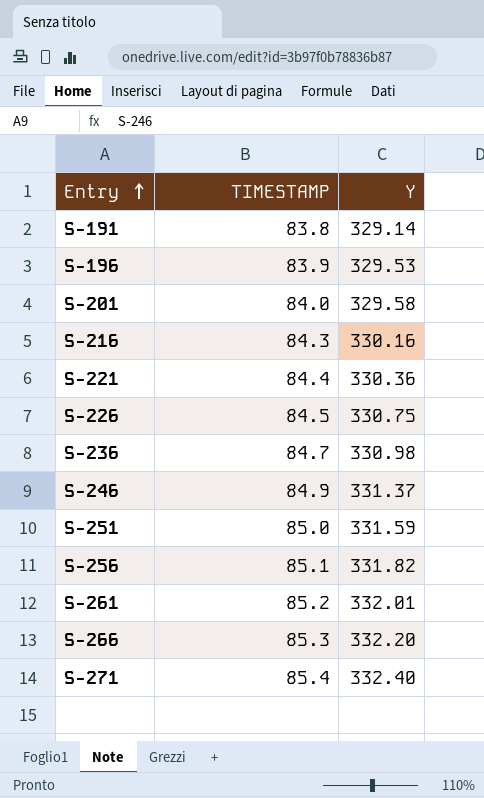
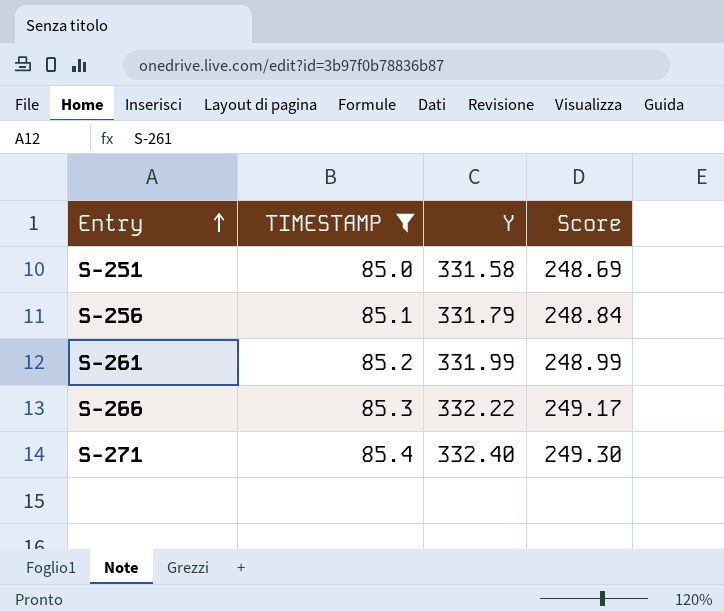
filter: none -> TIMESTAMP >= 85.0
column Score | formula: none -> [Y] * 0.75
S-251 | Y: 331.59 -> 331.58
S-256 | Y: 331.82 -> 331.79
S-261 | Y: 332.01 -> 331.99
S-266 | Y: 332.20 -> 332.22

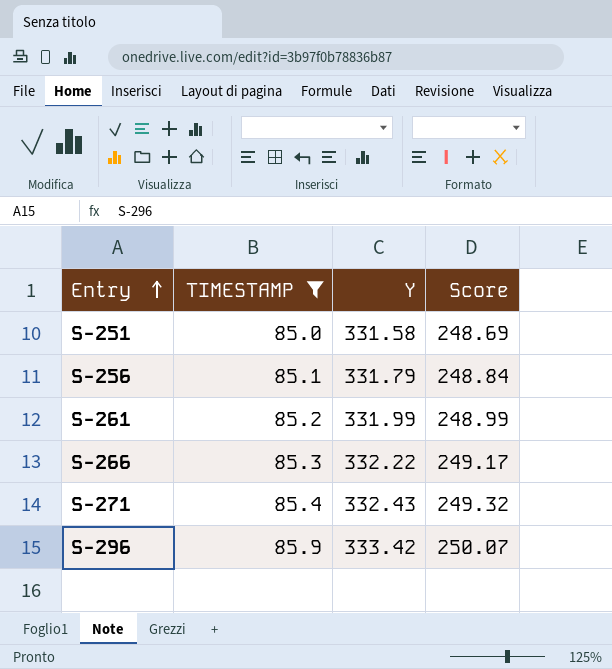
S-271 | Y: 332.40 -> 332.43
S-271 | Score: 249.30 -> 249.32
row S-296: none -> 85.9 | 333.42 | 250.07

